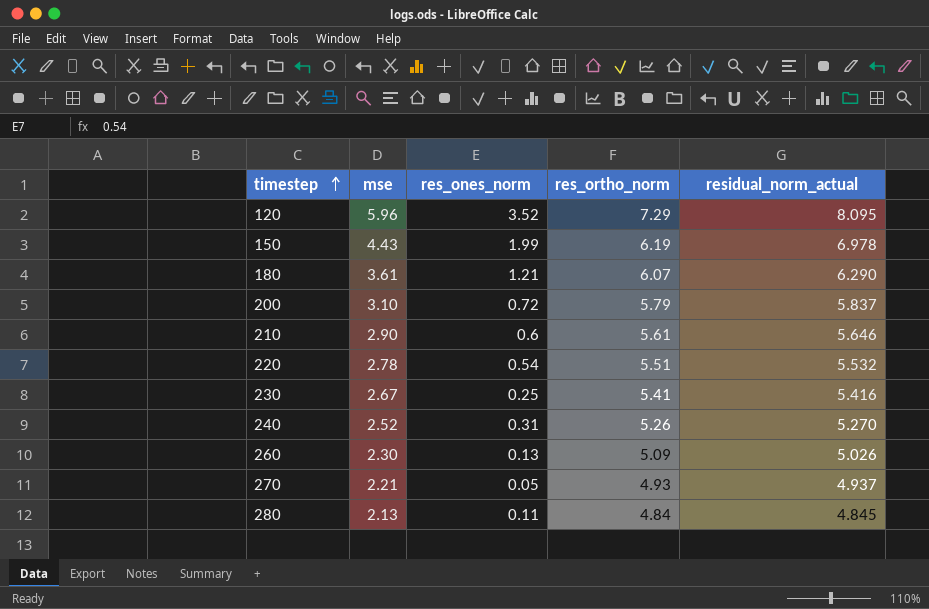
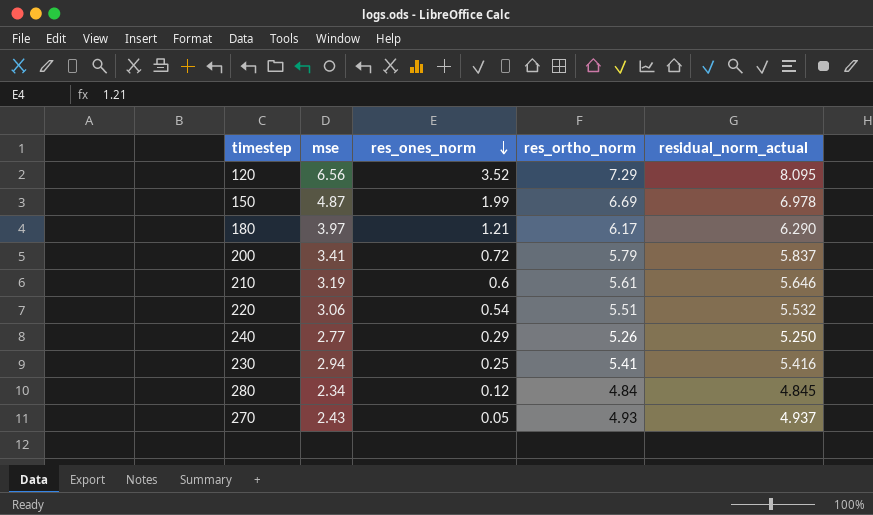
row order: timestep ascending -> res_ones_norm descending
row 260: 2.30 | 0.13 | 5.09 | 5.026 -> none
120 | mse: 5.96 -> 6.56
150 | mse: 4.43 -> 4.87
150 | res_ortho_norm: 6.19 -> 6.69
180 | mse: 3.61 -> 3.97
180 | res_ortho_norm: 6.07 -> 6.17
200 | mse: 3.10 -> 3.41
210 | mse: 2.90 -> 3.19
220 | mse: 2.78 -> 3.06
240 | mse: 2.52 -> 2.77
240 | res_ones_norm: 0.31 -> 0.29
240 | residual_norm_actual: 5.270 -> 5.250
230 | mse: 2.67 -> 2.94
280 | mse: 2.13 -> 2.34
280 | res_ones_norm: 0.11 -> 0.12
270 | mse: 2.21 -> 2.43

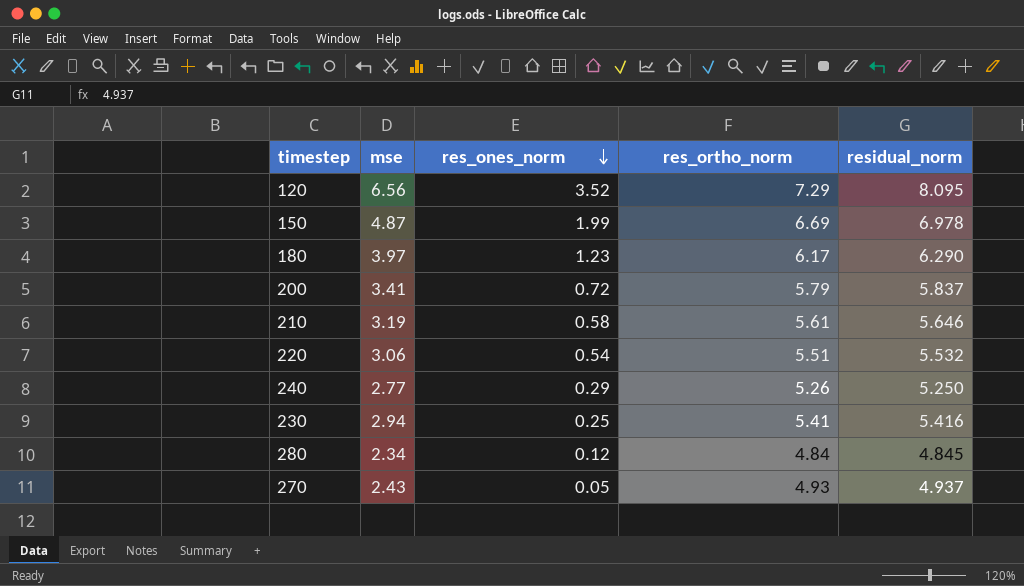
column name: residual_norm_actual -> residual_norm
180 | res_ones_norm: 1.21 -> 1.23
210 | res_ones_norm: 0.6 -> 0.58

